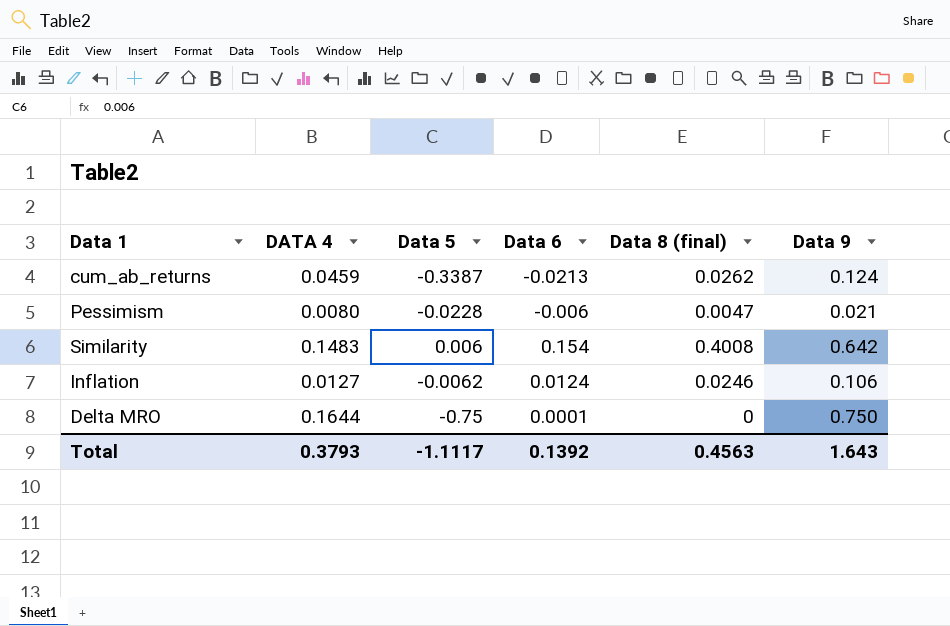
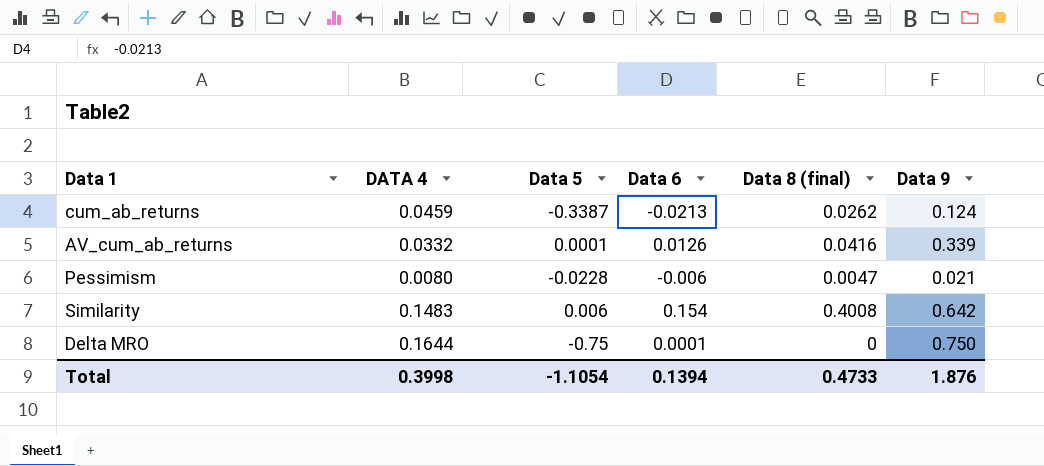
row Inflation: 0.0127 | -0.0062 | 0.0124 | 0.0246 | 0.106 -> none
row AV_cum_ab_returns: none -> 0.0332 | 0.0001 | 0.0126 | 0.0416 | 0.339
Total | DATA 4: 0.3793 -> 0.3998
Total | Data 5: -1.1117 -> -1.1054
Total | Data 6: 0.1392 -> 0.1394
Total | Data 8 (final): 0.4563 -> 0.4733
Total | Data 9: 1.643 -> 1.876

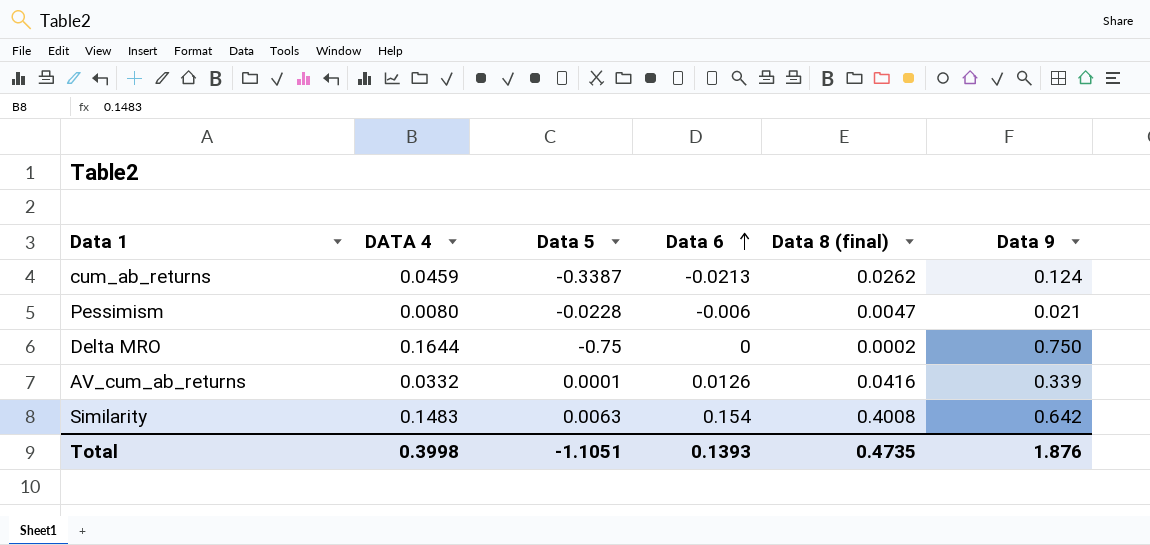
row order: none -> Data 6 ascending
Delta MRO | Data 6: 0.0001 -> 0
Delta MRO | Data 8 (final): 0 -> 0.0002
Similarity | Data 5: 0.006 -> 0.0063
Total | Data 5: -1.1054 -> -1.1051
Total | Data 6: 0.1394 -> 0.1393
Total | Data 8 (final): 0.4733 -> 0.4735

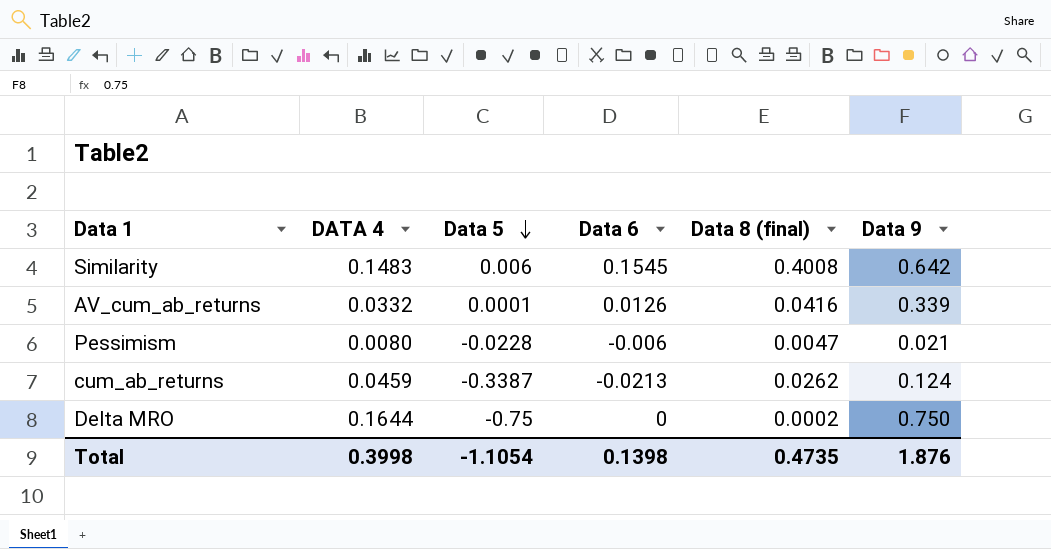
row order: Data 6 ascending -> Data 5 descending
Similarity | Data 5: 0.0063 -> 0.006
Similarity | Data 6: 0.154 -> 0.1545
Total | Data 5: -1.1051 -> -1.1054
Total | Data 6: 0.1393 -> 0.1398

